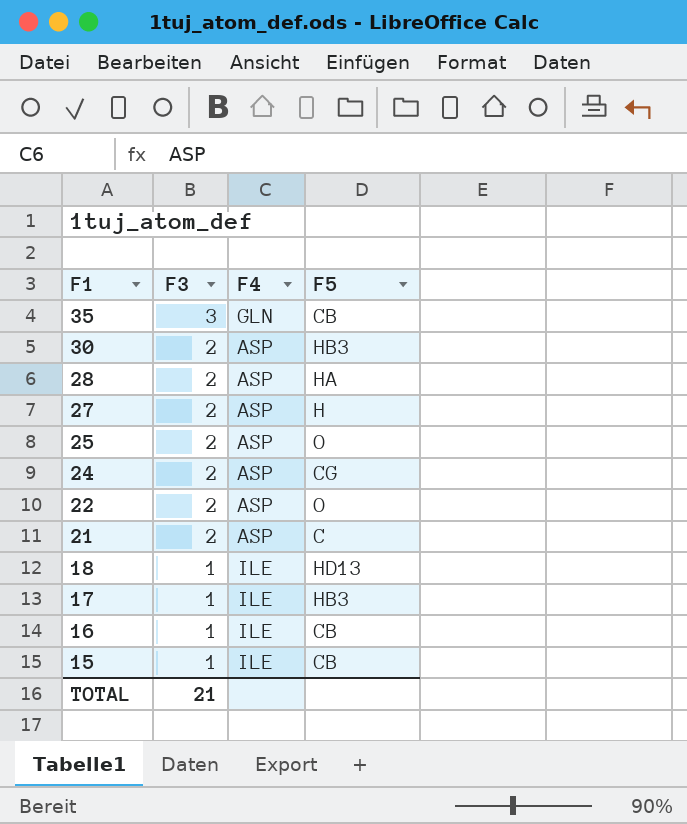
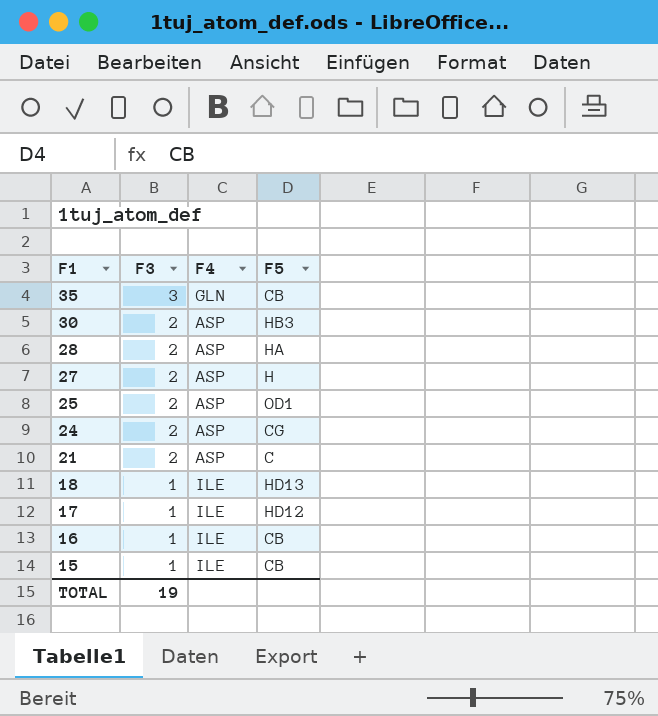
row 22: 2 | ASP | O -> none
25 | F5: O -> OD1
17 | F5: HB3 -> HD12
TOTAL | F3: 21 -> 19

